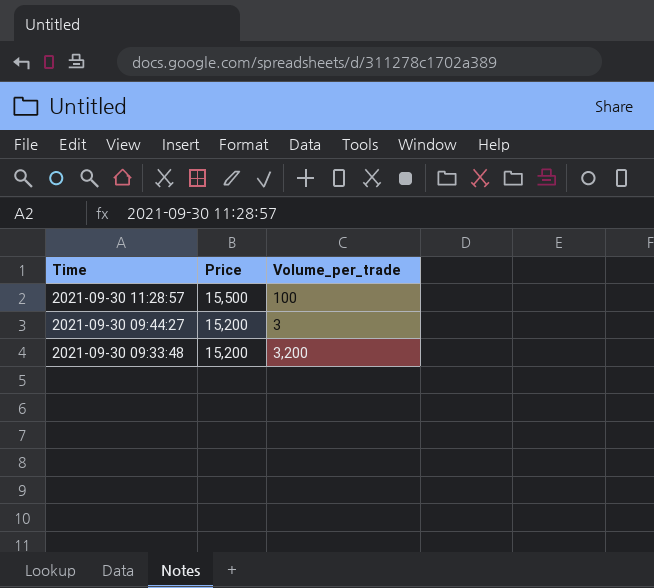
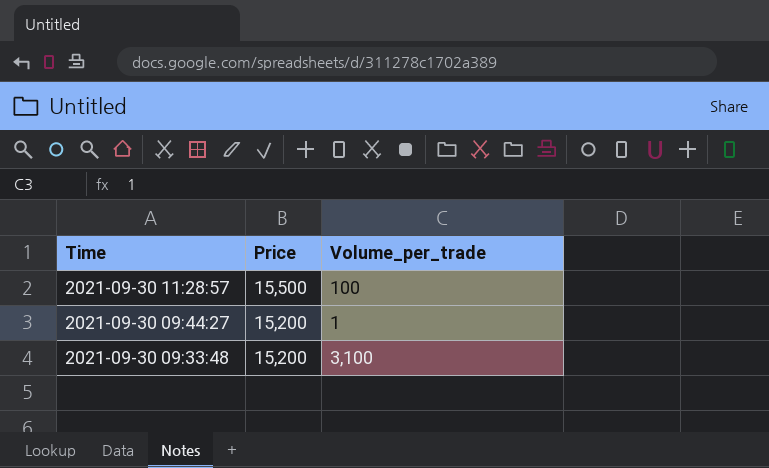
2021-09-30 09:44:27 | Volume_per_trade: 3 -> 1
2021-09-30 09:33:48 | Volume_per_trade: 3,200 -> 3,100

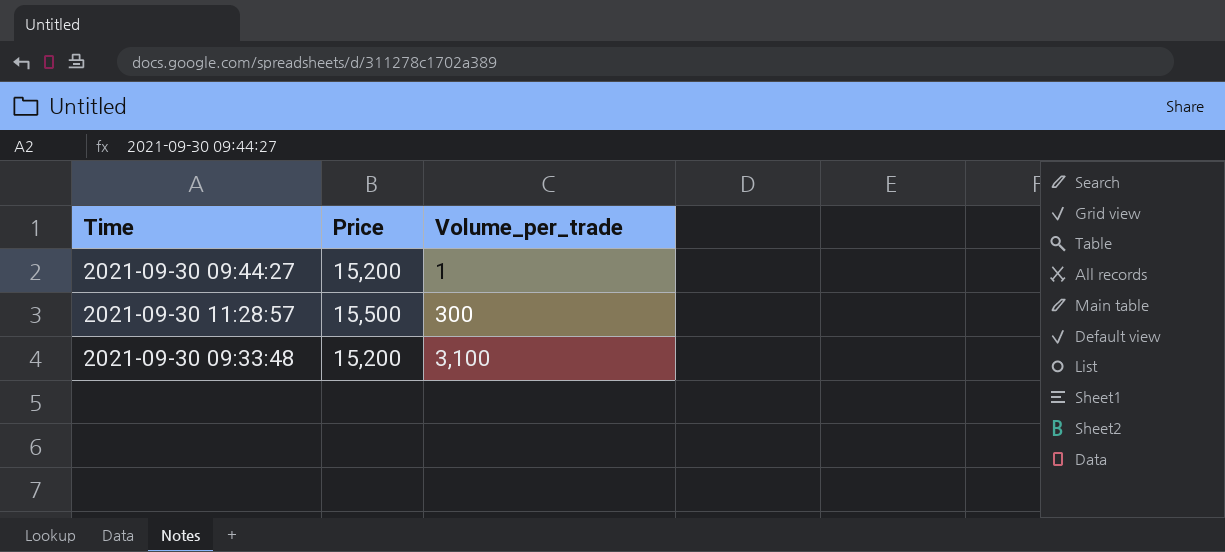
row order: Time descending -> Volume_per_trade ascending
2021-09-30 11:28:57 | Volume_per_trade: 100 -> 300

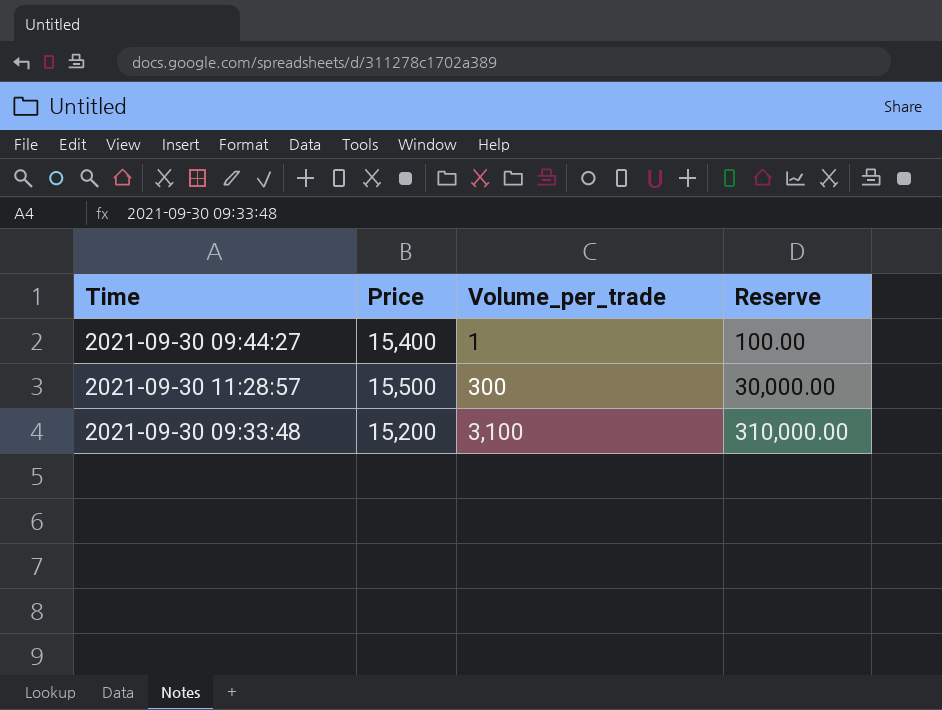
column Reserve | formula: none -> [Volume_per_trade] * 100
2021-09-30 09:44:27 | Price: 15,200 -> 15,400

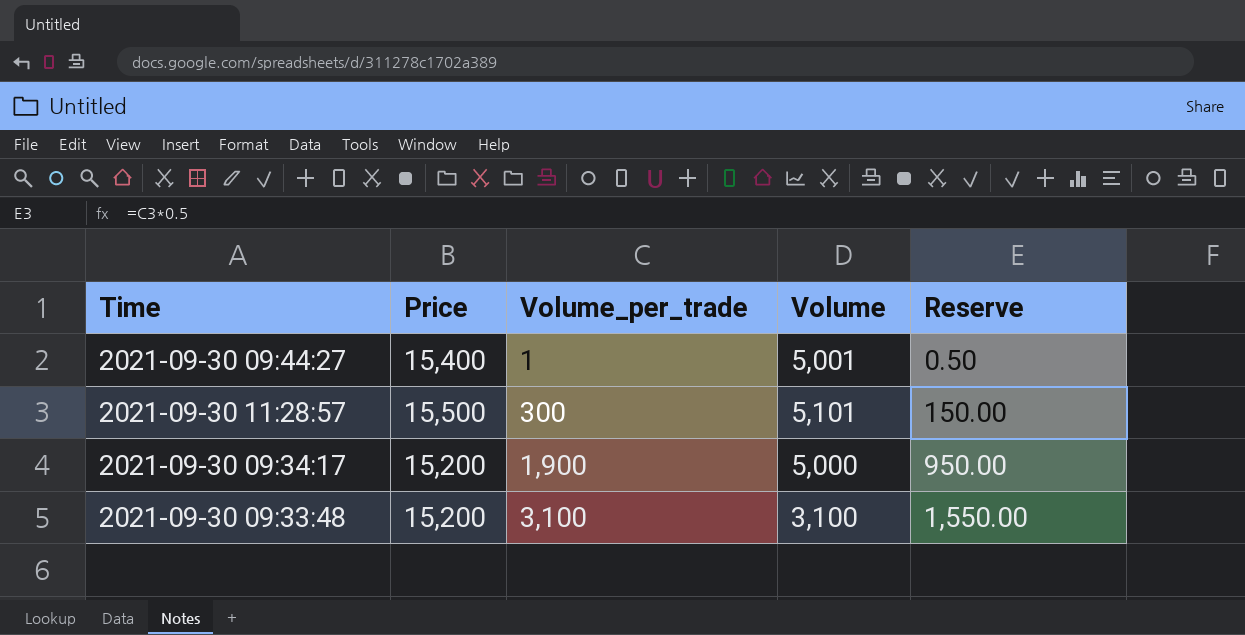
column Volume | position: none -> 4
column Reserve | formula: [Volume_per_trade] * 100 -> [Volume_per_trade] * 0.5
row 2021-09-30 09:34:17: none -> 15,200 | 1,900 | 5,000 | 950.00

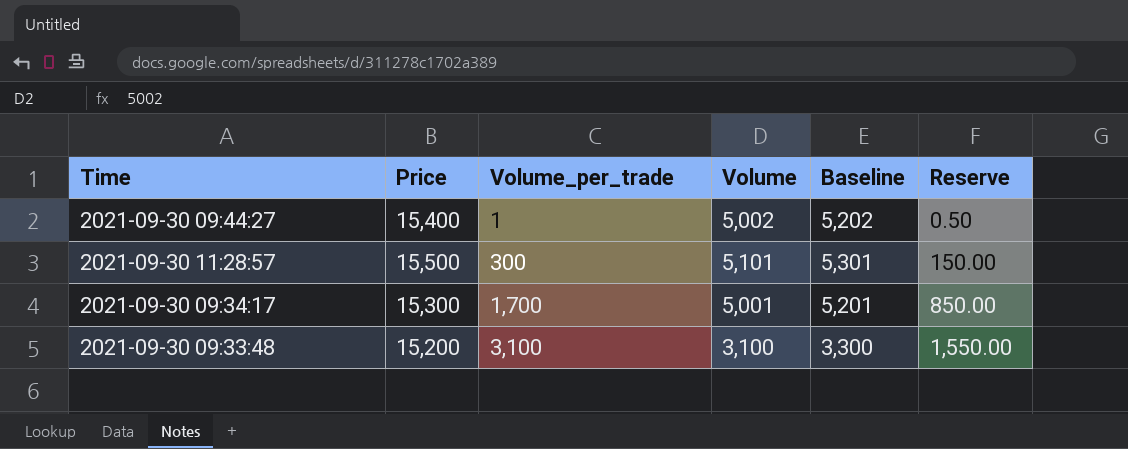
column Baseline | formula: none -> [Volume] + 200
2021-09-30 09:44:27 | Volume: 5,001 -> 5,002
2021-09-30 09:34:17 | Price: 15,200 -> 15,300
2021-09-30 09:34:17 | Volume_per_trade: 1,900 -> 1,700
2021-09-30 09:34:17 | Volume: 5,000 -> 5,001
2021-09-30 09:34:17 | Reserve: 950.00 -> 850.00

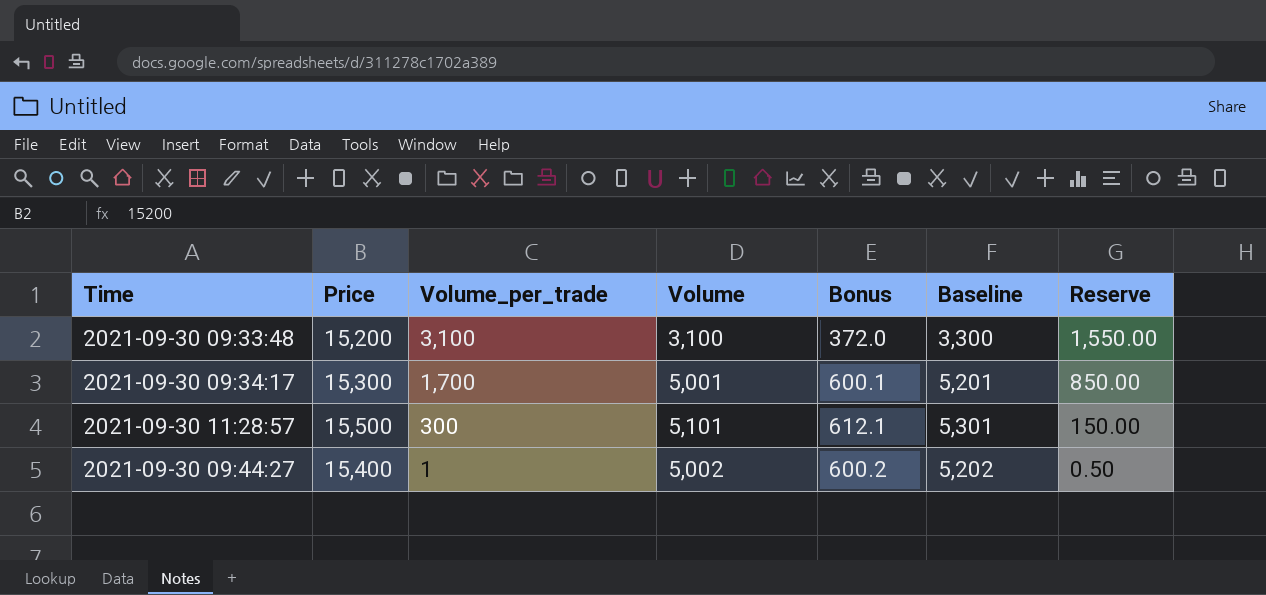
row order: Volume_per_trade ascending -> Volume_per_trade descending
column Bonus | formula: none -> [Volume] * 0.12

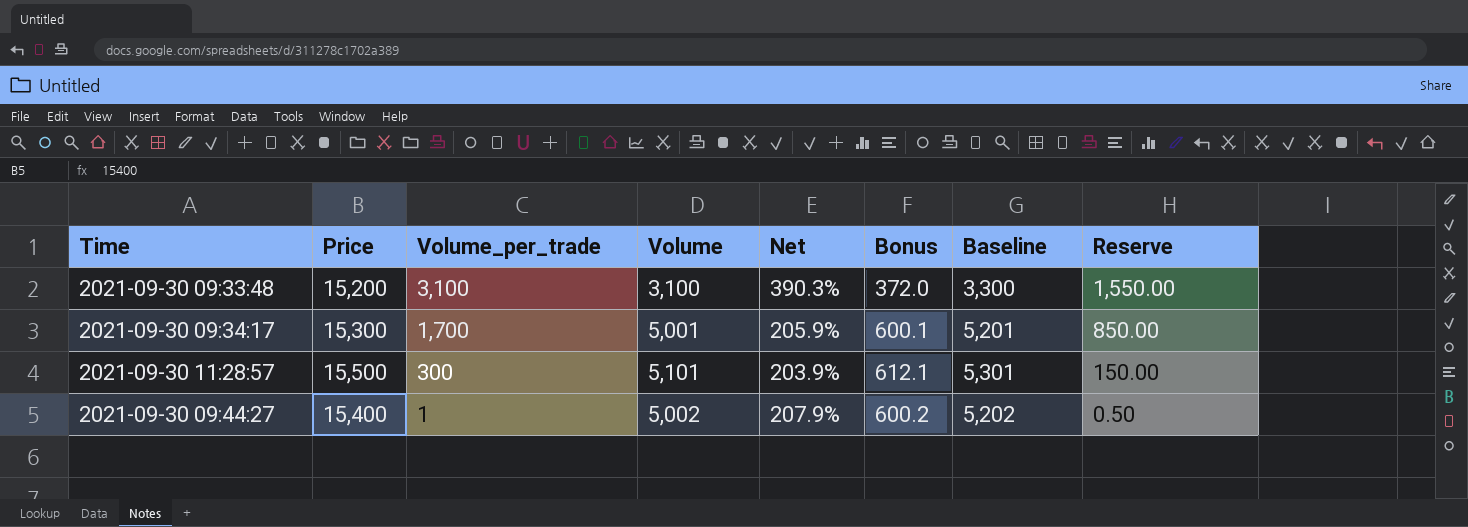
column Net | formula: none -> ([Price] - [Volume]) / [Volume]

